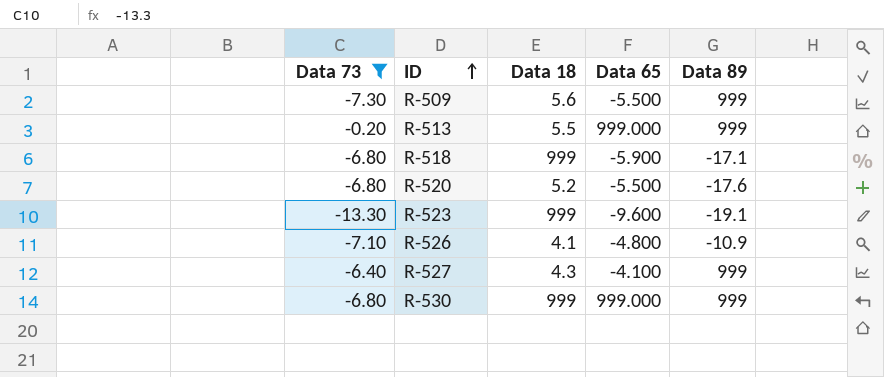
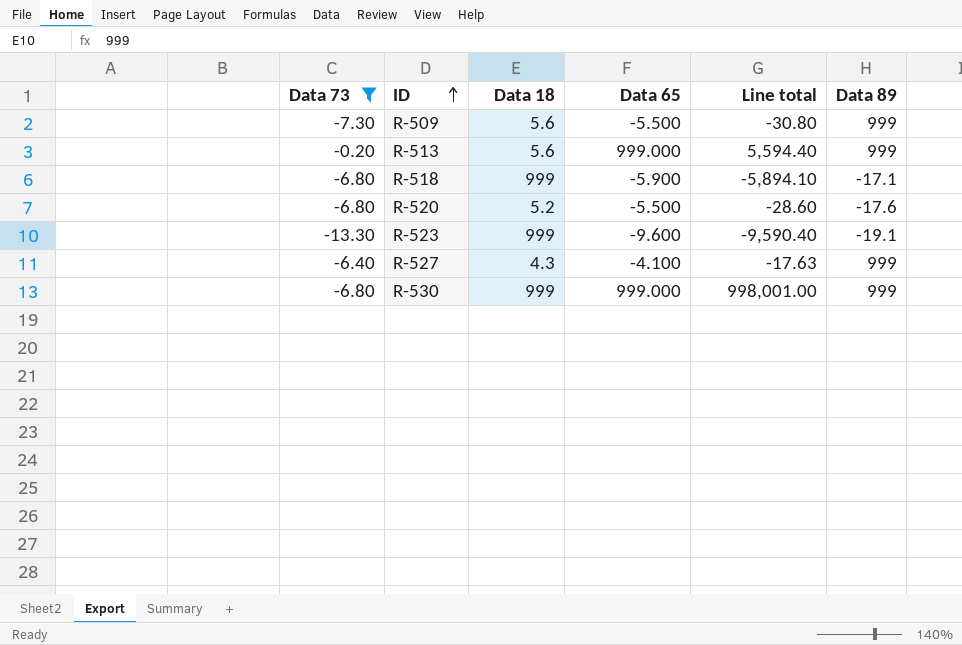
column Line total | formula: none -> [Data 18] * [Data 65]
row R-526: -7.10 | 4.1 | -4.800 | -10.9 -> none
R-513 | Data 18: 5.5 -> 5.6

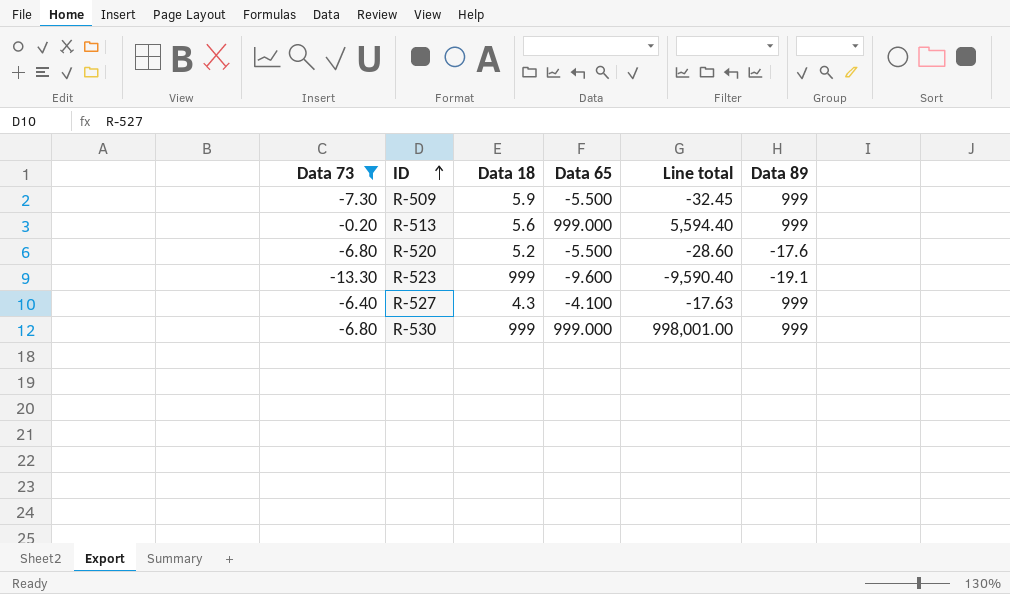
row R-518: -6.80 | 999 | -5.900 | -5,894.10 | -17.1 -> none
R-509 | Data 18: 5.6 -> 5.9
R-509 | Line total: -30.80 -> -32.45

